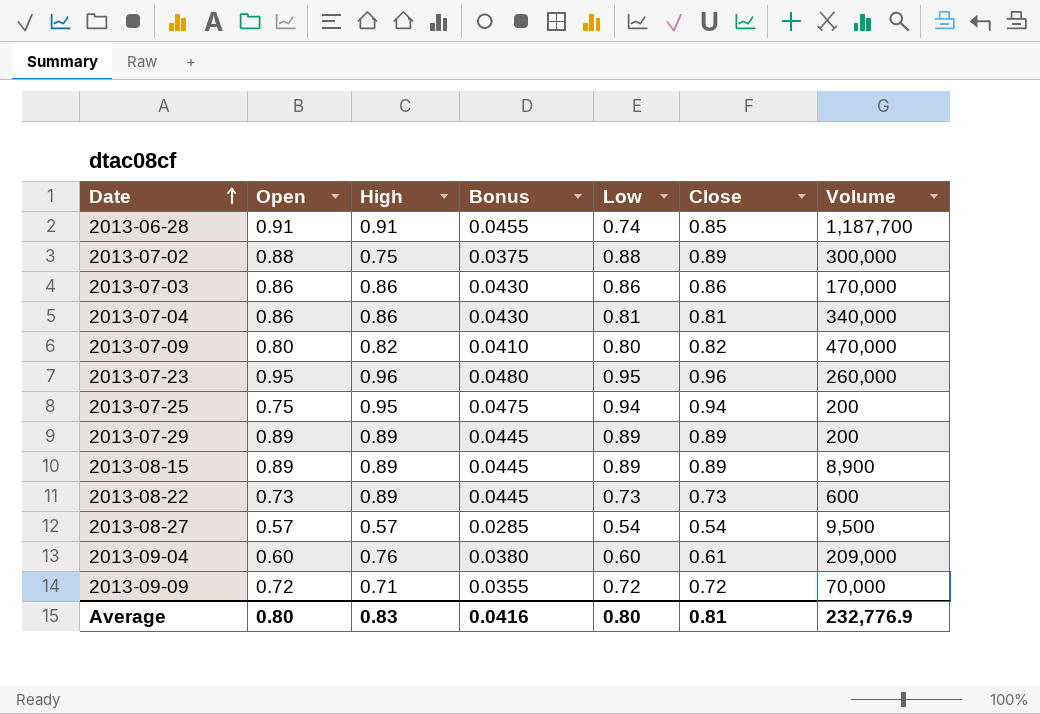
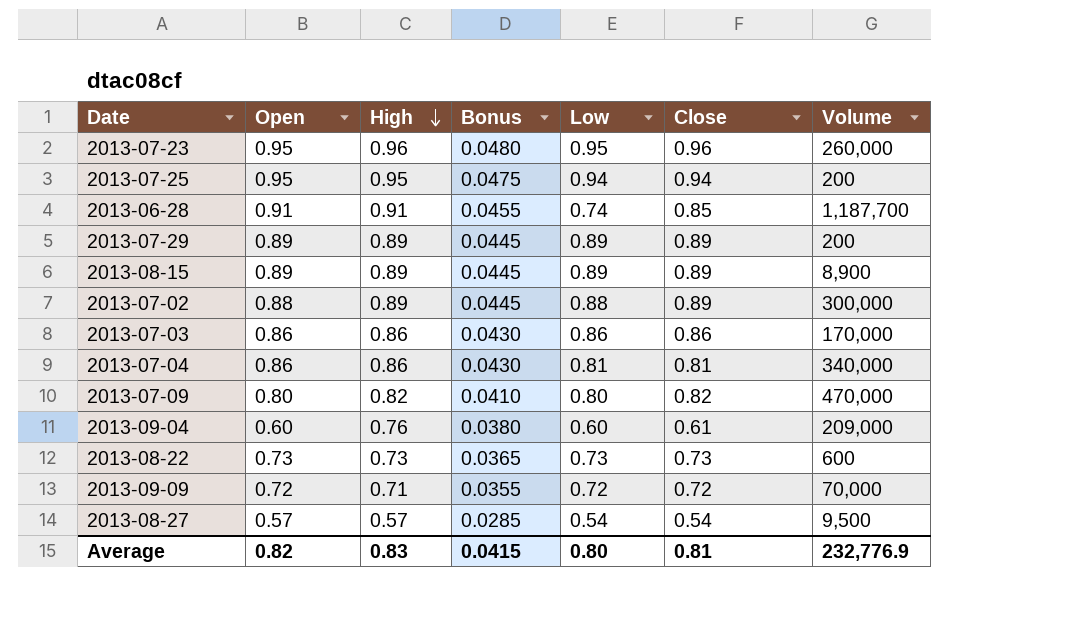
row order: Date ascending -> High descending
2013-07-25 | Open: 0.75 -> 0.95
2013-07-02 | High: 0.75 -> 0.89
2013-07-02 | Bonus: 0.0375 -> 0.0445
2013-08-22 | High: 0.89 -> 0.73
2013-08-22 | Bonus: 0.0445 -> 0.0365
Average | Open: 0.80 -> 0.82
Average | Bonus: 0.0416 -> 0.0415

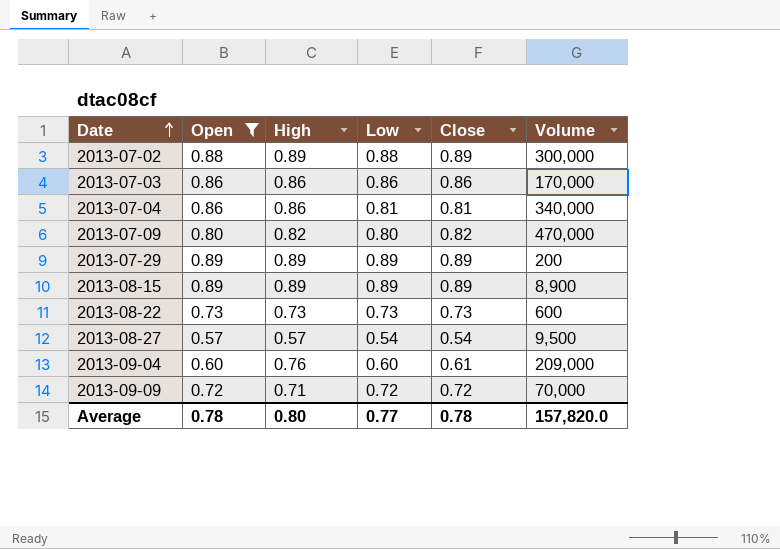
filter: none -> Open <= 0.89
row order: High descending -> Date ascending
column Bonus | formula: [High] * 0.05 -> none
Average | Open: 0.82 -> 0.78
Average | High: 0.83 -> 0.80
Average | Low: 0.80 -> 0.77
Average | Close: 0.81 -> 0.78
Average | Volume: 232,776.9 -> 157,820.0

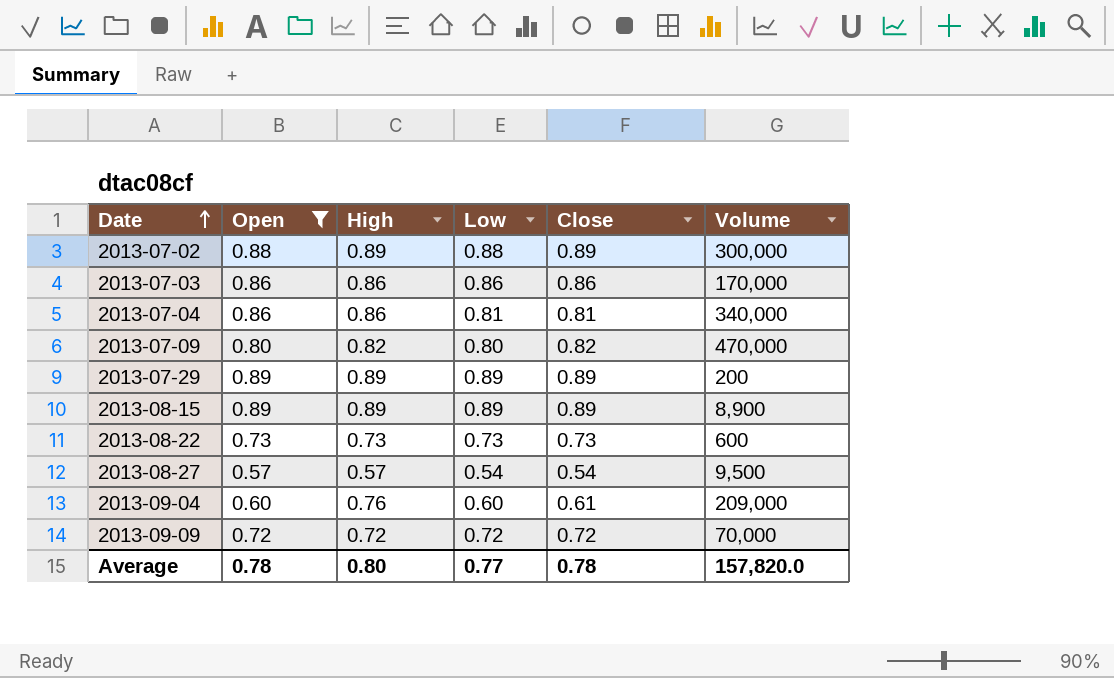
2013-09-09 | High: 0.71 -> 0.72

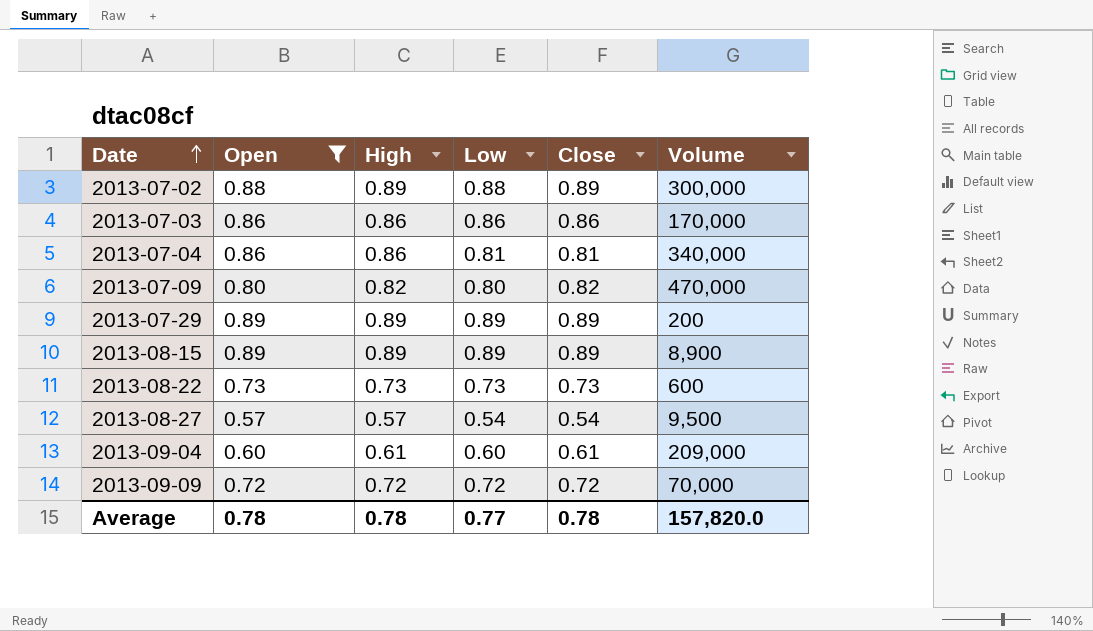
2013-09-04 | High: 0.76 -> 0.61
Average | High: 0.80 -> 0.78

